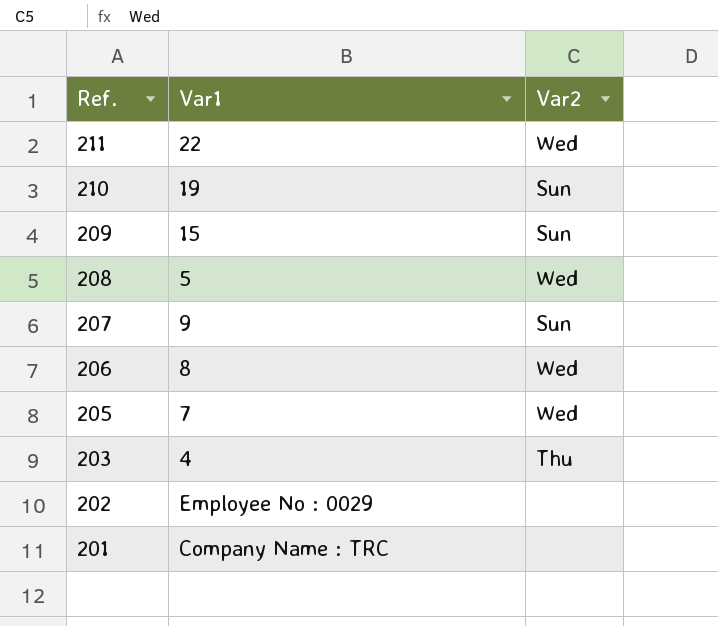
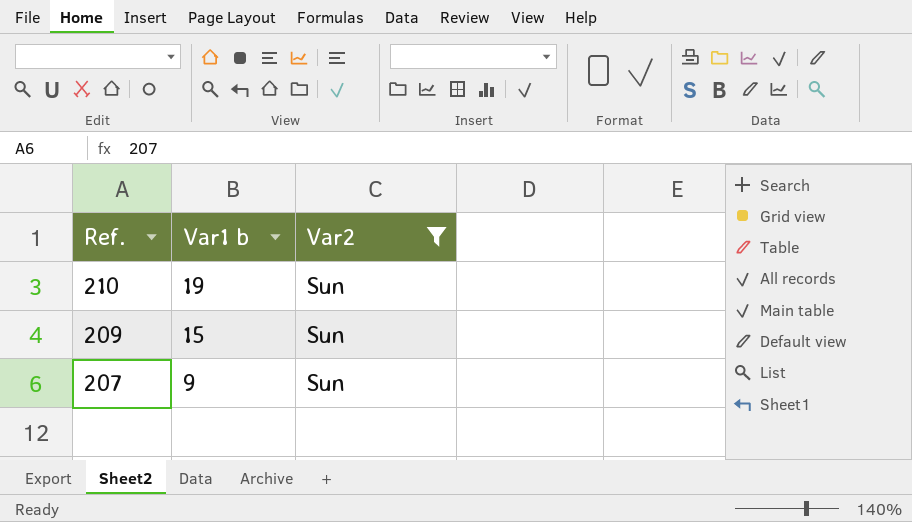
filter: none -> Var2 = Sun
column name: Var1 -> Var1 b

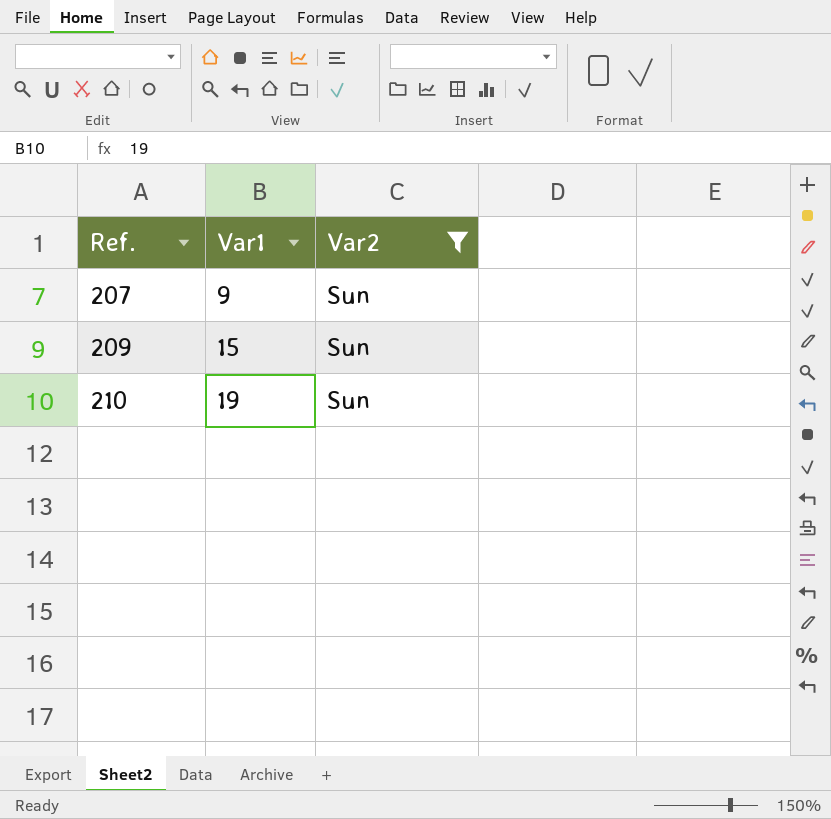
row order: Ref. descending -> Ref. ascending
column name: Var1 b -> Var1

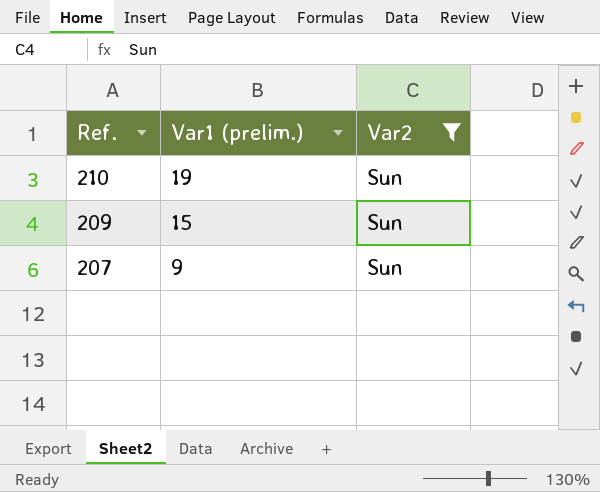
row order: Ref. ascending -> Ref. descending
column name: Var1 -> Var1 (prelim.)

